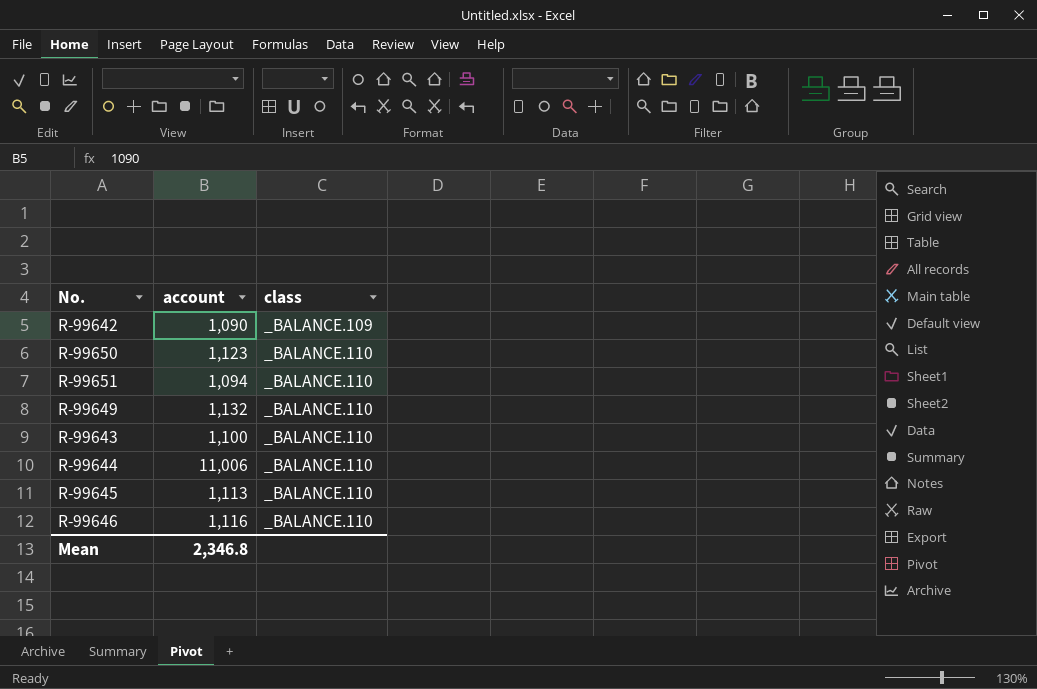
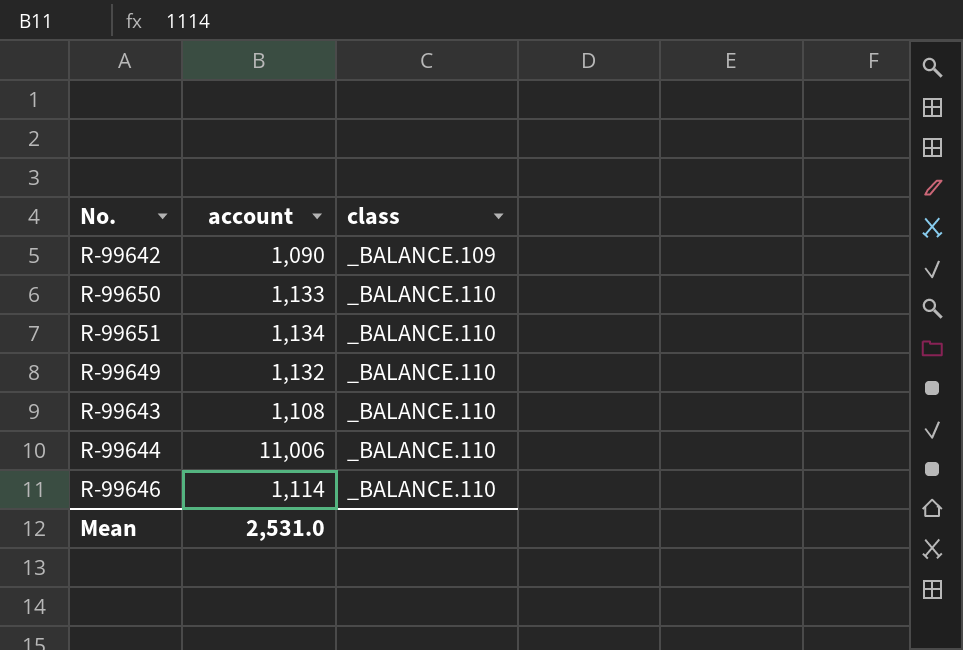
row R-99645: 1,113 | _BALANCE.110 -> none
R-99650 | account: 1,123 -> 1,133
R-99651 | account: 1,094 -> 1,134
R-99643 | account: 1,100 -> 1,108
R-99646 | account: 1,116 -> 1,114
Mean | account: 2,346.8 -> 2,531.0

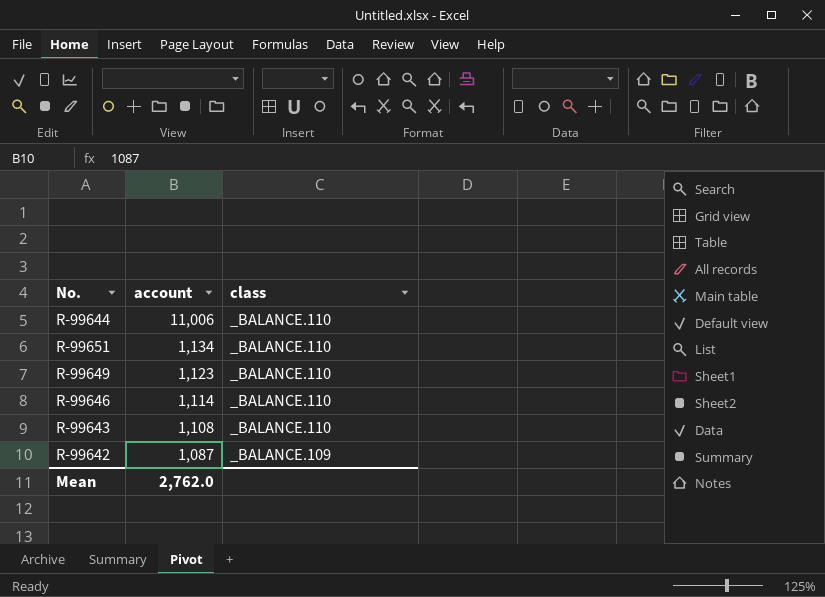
row order: class ascending -> account descending
row R-99650: 1,133 | _BALANCE.110 -> none
R-99649 | account: 1,132 -> 1,123
R-99642 | account: 1,090 -> 1,087
Mean | account: 2,531.0 -> 2,762.0

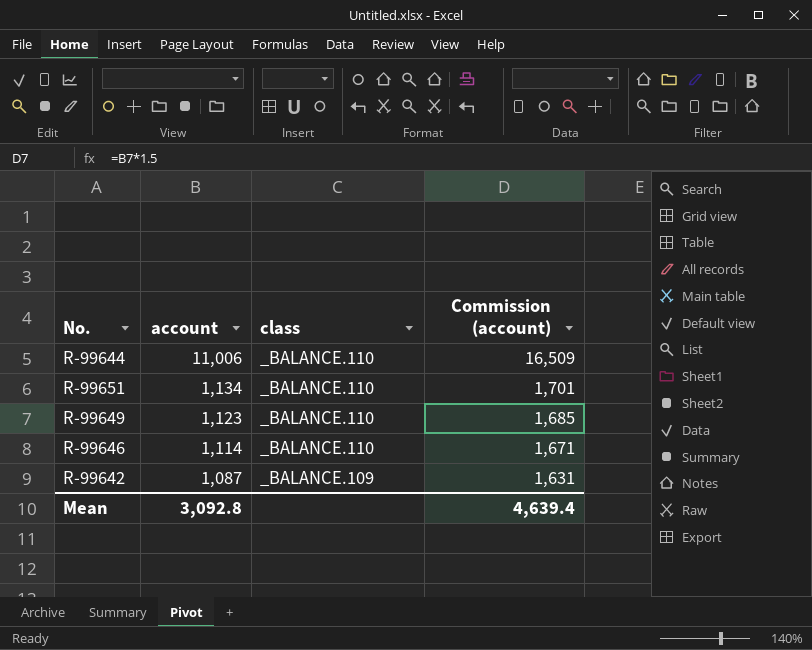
column Commission (account) | formula: none -> [account] * 1.5
row R-99643: 1,108 | _BALANCE.110 -> none
Mean | account: 2,762.0 -> 3,092.8

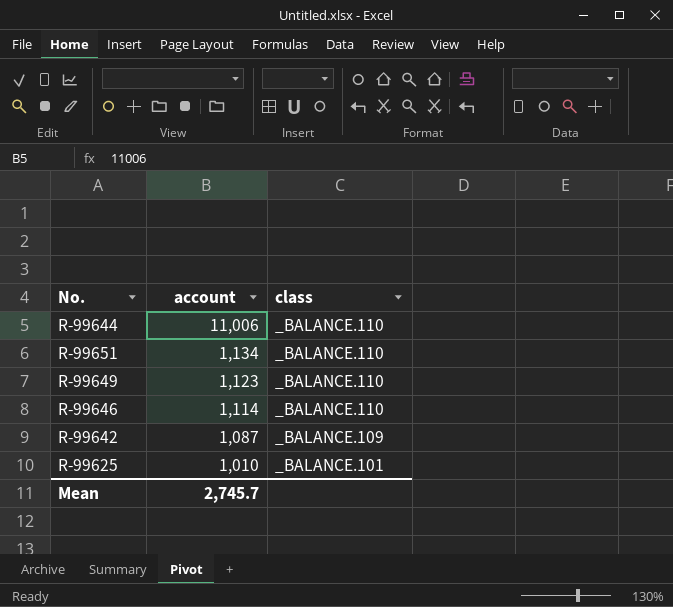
column Commission (account) | formula: [account] * 1.5 -> none
row R-99625: none -> 1,010 | _BALANCE.101
Mean | account: 3,092.8 -> 2,745.7

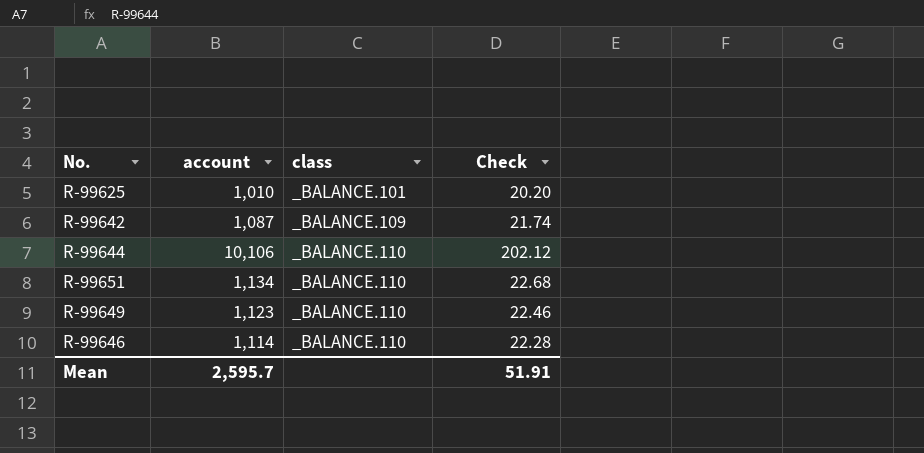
row order: account descending -> class ascending
column Check | formula: none -> [account] * 0.02
R-99644 | account: 11,006 -> 10,106
Mean | account: 2,745.7 -> 2,595.7

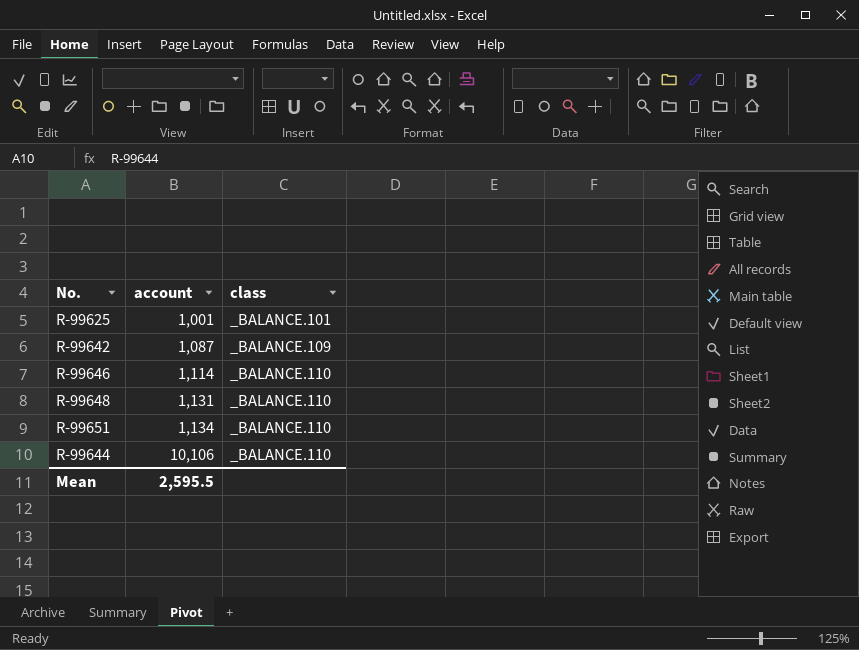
row order: class ascending -> account ascending
column Check | formula: [account] * 0.02 -> none
row R-99649: 1,123 | _BALANCE.110 | 22.46 -> none
R-99625 | account: 1,010 -> 1,001
row R-99648: none -> 1,131 | _BALANCE.110
Mean | account: 2,595.7 -> 2,595.5

